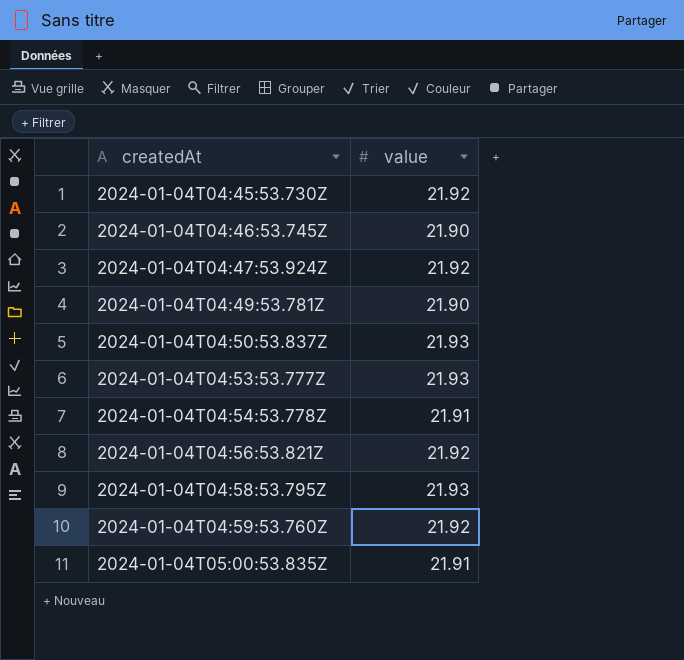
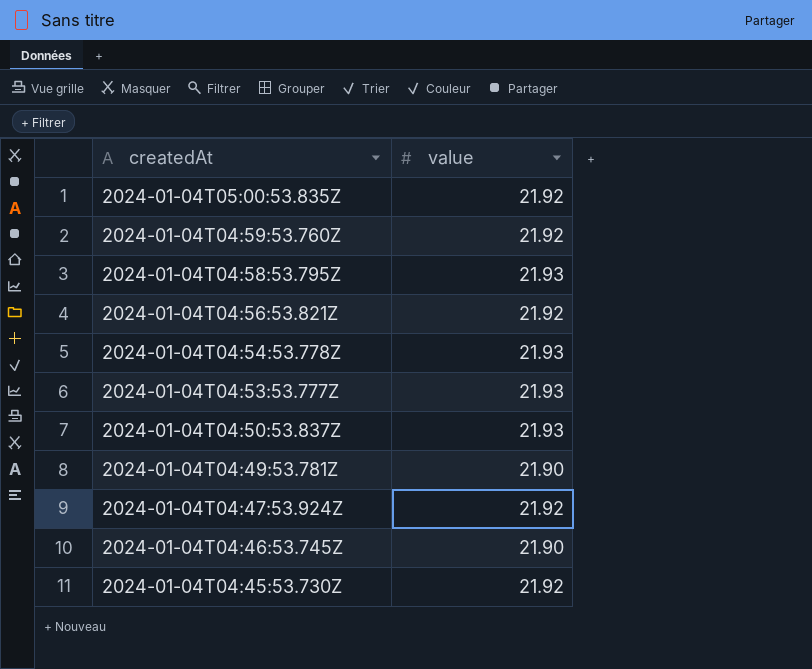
row order: createdAt ascending -> createdAt descending
2024-01-04T05:00:53.835Z | value: 21.91 -> 21.92
2024-01-04T04:54:53.778Z | value: 21.91 -> 21.93

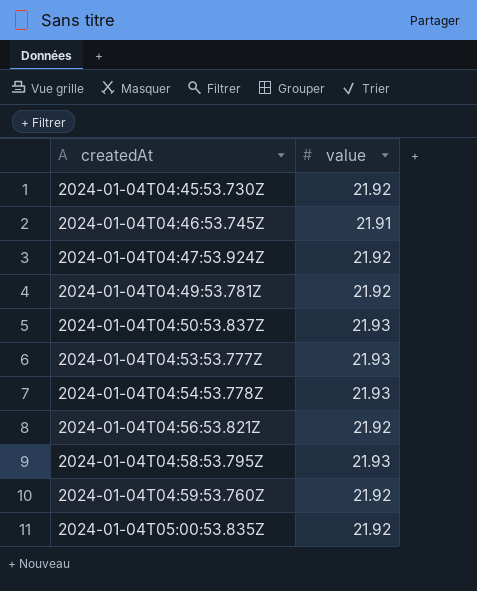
row order: createdAt descending -> createdAt ascending
2024-01-04T04:46:53.745Z | value: 21.90 -> 21.91
2024-01-04T04:49:53.781Z | value: 21.90 -> 21.92

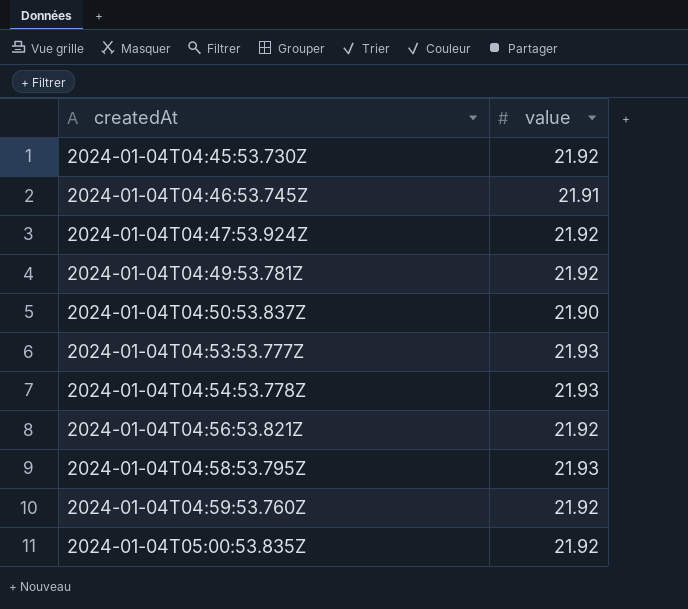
2024-01-04T04:50:53.837Z | value: 21.93 -> 21.90

